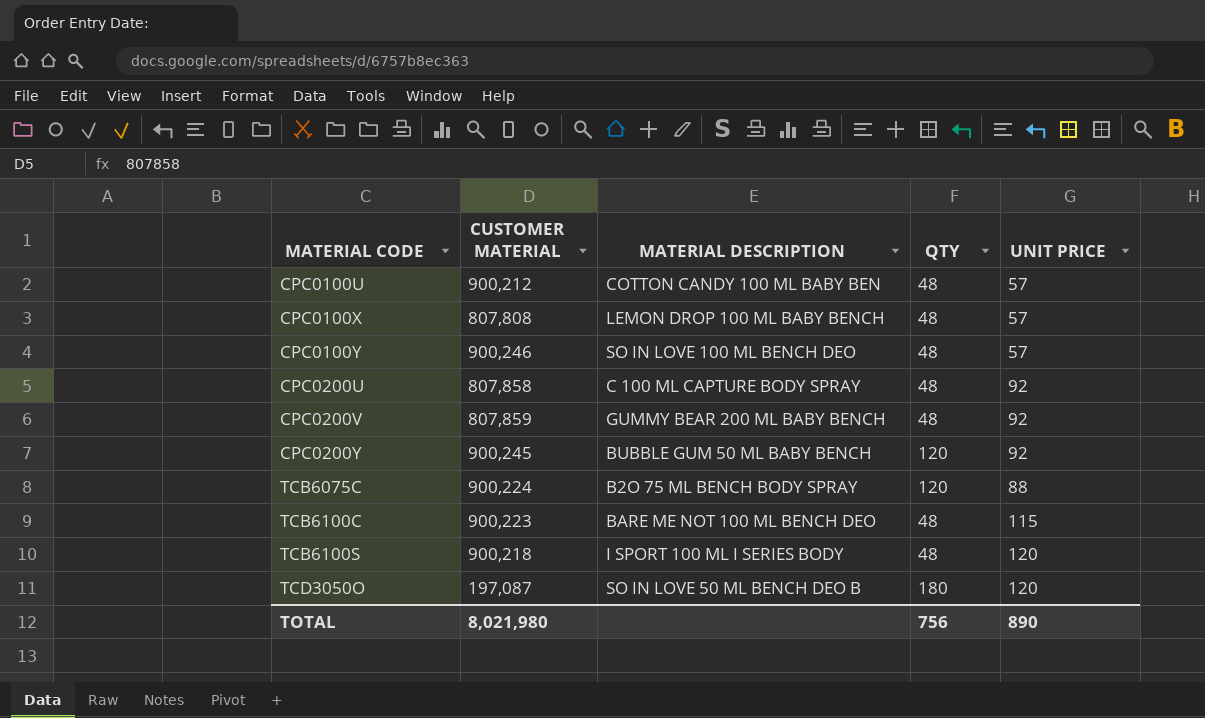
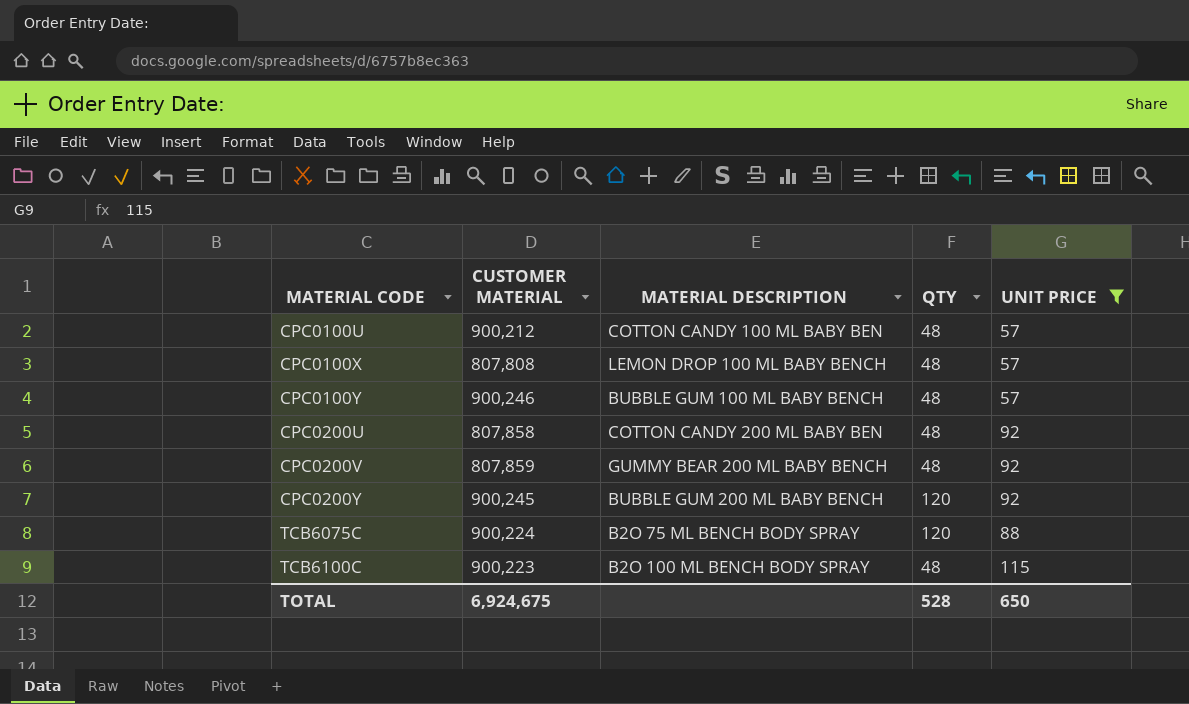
filter: none -> UNIT PRICE != 120
CPC0100Y | MATERIAL DESCRIPTION: SO IN LOVE 100 ML BENCH DEO -> BUBBLE GUM 100 ML BABY BENCH
CPC0200U | MATERIAL DESCRIPTION: C 100 ML CAPTURE BODY SPRAY -> COTTON CANDY 200 ML BABY BEN
CPC0200Y | MATERIAL DESCRIPTION: BUBBLE GUM 50 ML BABY BENCH -> BUBBLE GUM 200 ML BABY BENCH
TCB6100C | MATERIAL DESCRIPTION: BARE ME NOT 100 ML BENCH DEO -> B2O 100 ML BENCH BODY SPRAY
TOTAL | CUSTOMER MATERIAL: 8,021,980 -> 6,924,675
TOTAL | QTY: 756 -> 528
TOTAL | UNIT PRICE: 890 -> 650

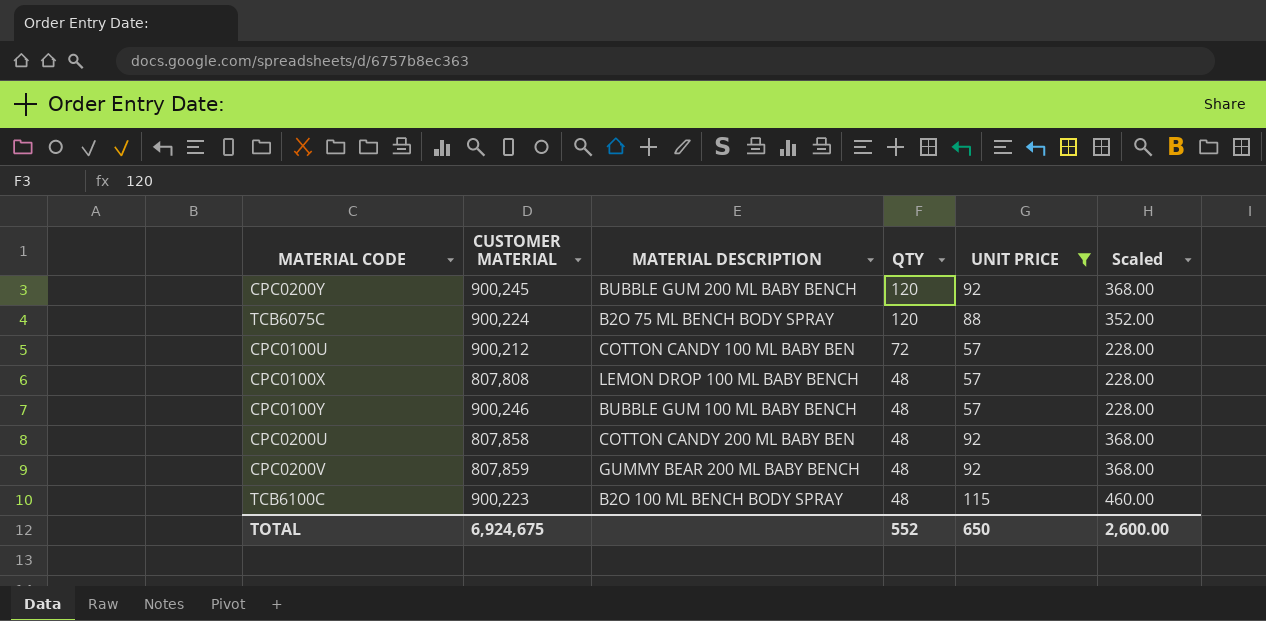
row order: MATERIAL CODE ascending -> QTY descending
column Scaled | formula: none -> [UNIT PRICE] * 4
CPC0100U | QTY: 48 -> 72
TOTAL | QTY: 528 -> 552

